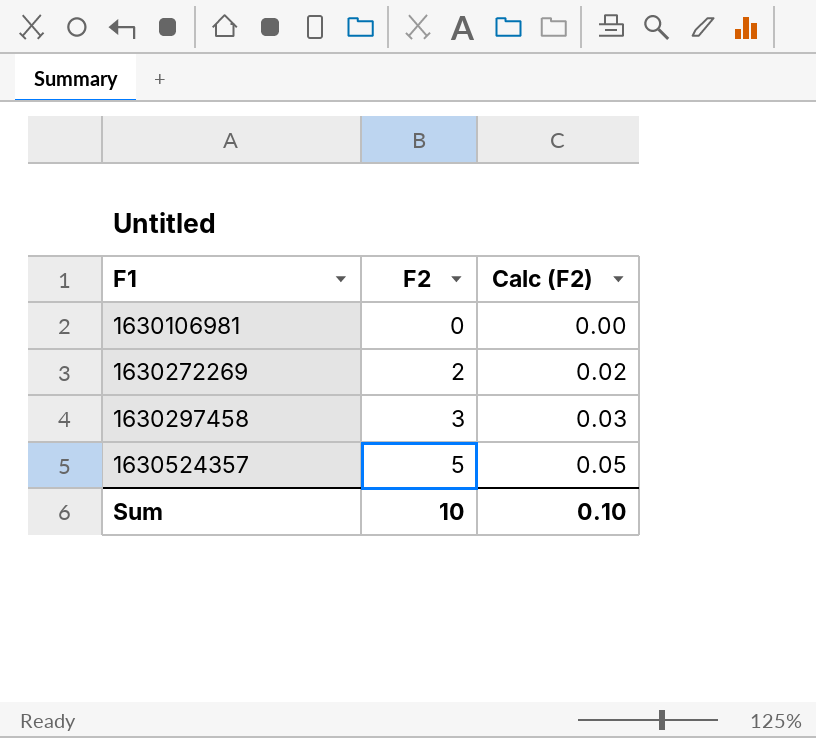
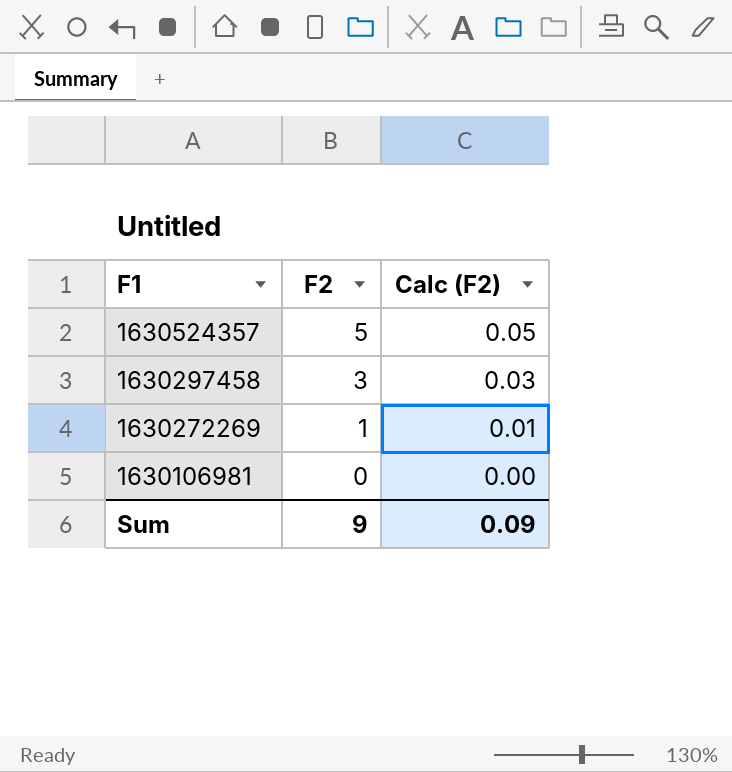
row order: F1 ascending -> F1 descending
1630272269 | F2: 2 -> 1
1630272269 | Calc (F2): 0.02 -> 0.01
Sum | F2: 10 -> 9
Sum | Calc (F2): 0.10 -> 0.09

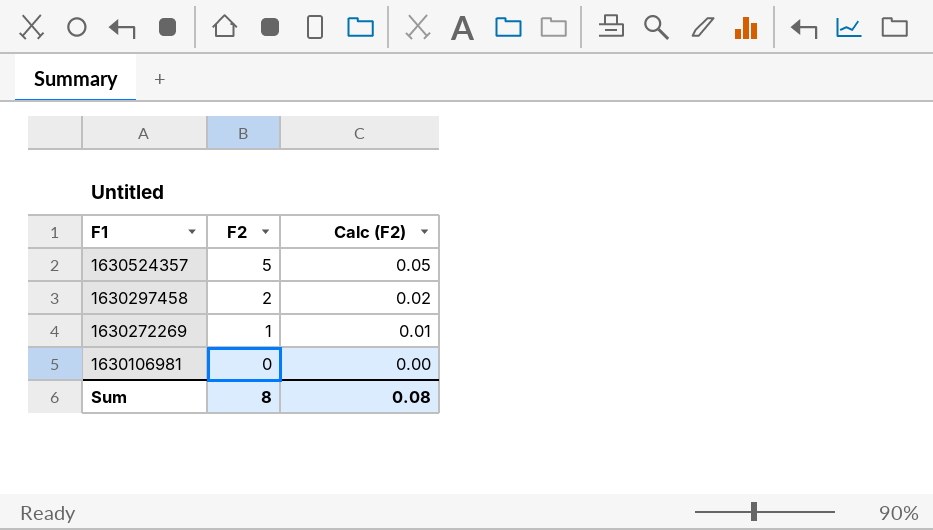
1630297458 | F2: 3 -> 2
1630297458 | Calc (F2): 0.03 -> 0.02
Sum | F2: 9 -> 8
Sum | Calc (F2): 0.09 -> 0.08

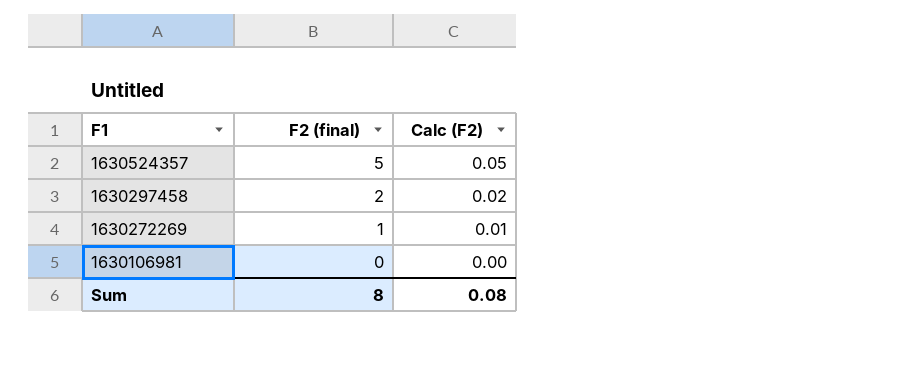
column name: F2 -> F2 (final)

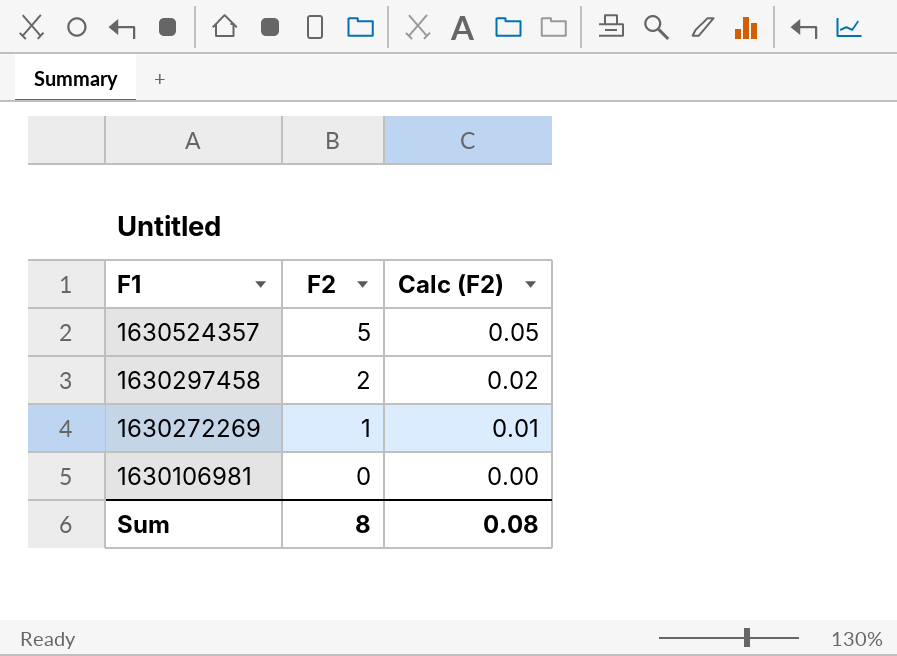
column name: F2 (final) -> F2

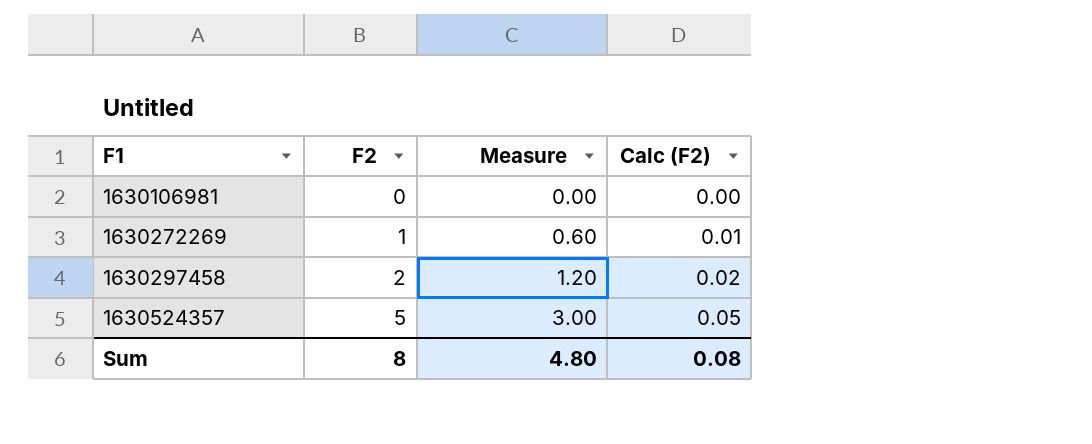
row order: F1 descending -> F1 ascending
column Measure | formula: none -> [F2] * 0.6

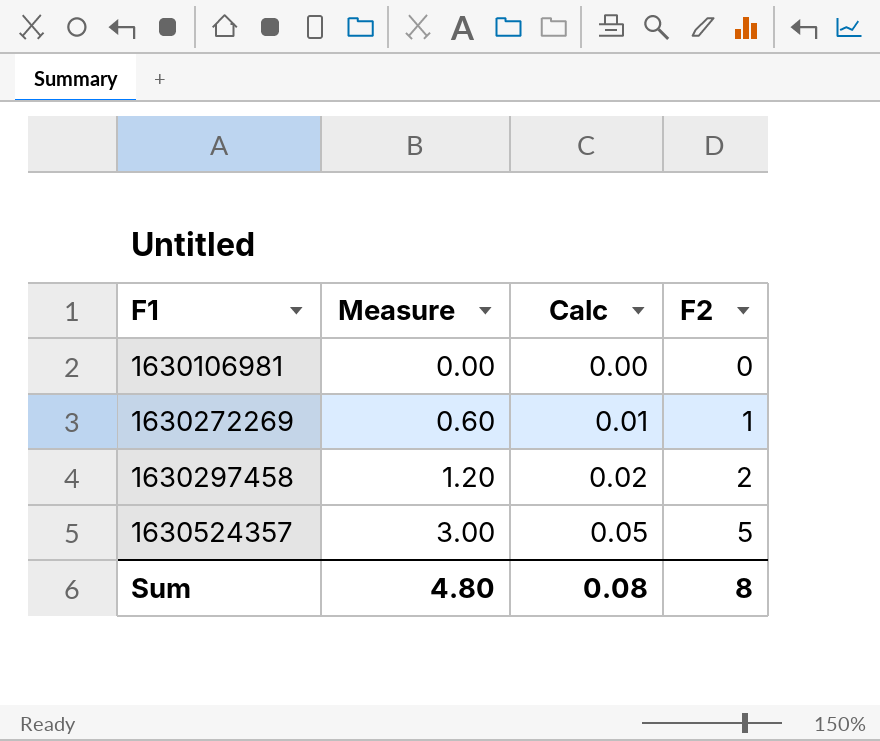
column name: Calc (F2) -> Calc
column F2 | position: 2 -> 4

